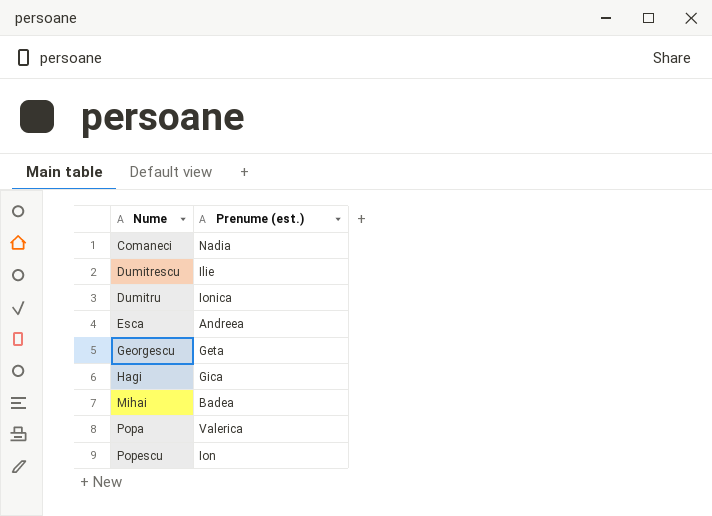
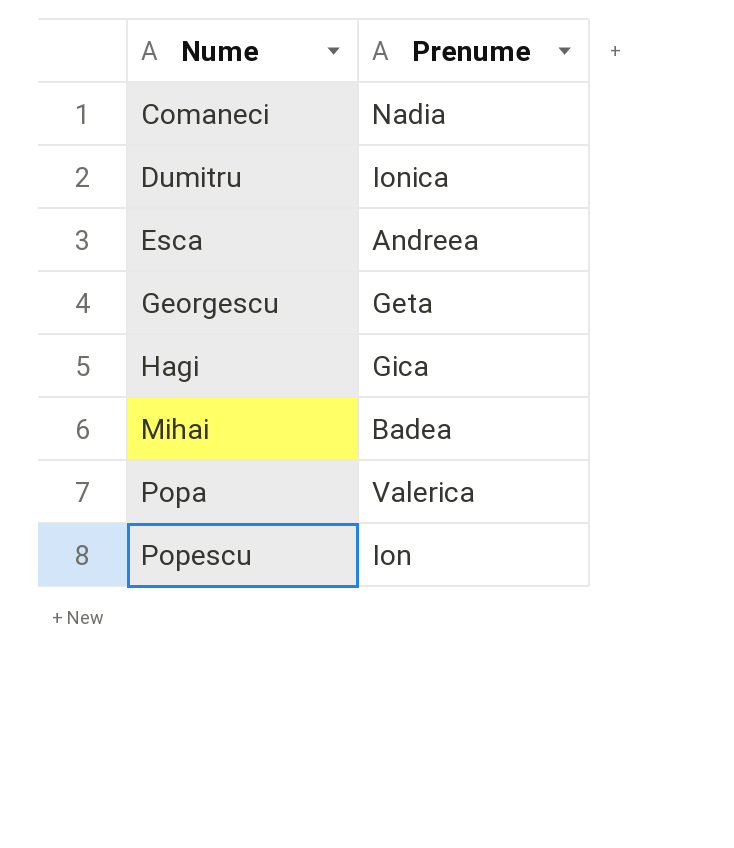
column name: Prenume (est.) -> Prenume
row Dumitrescu: Ilie -> none

